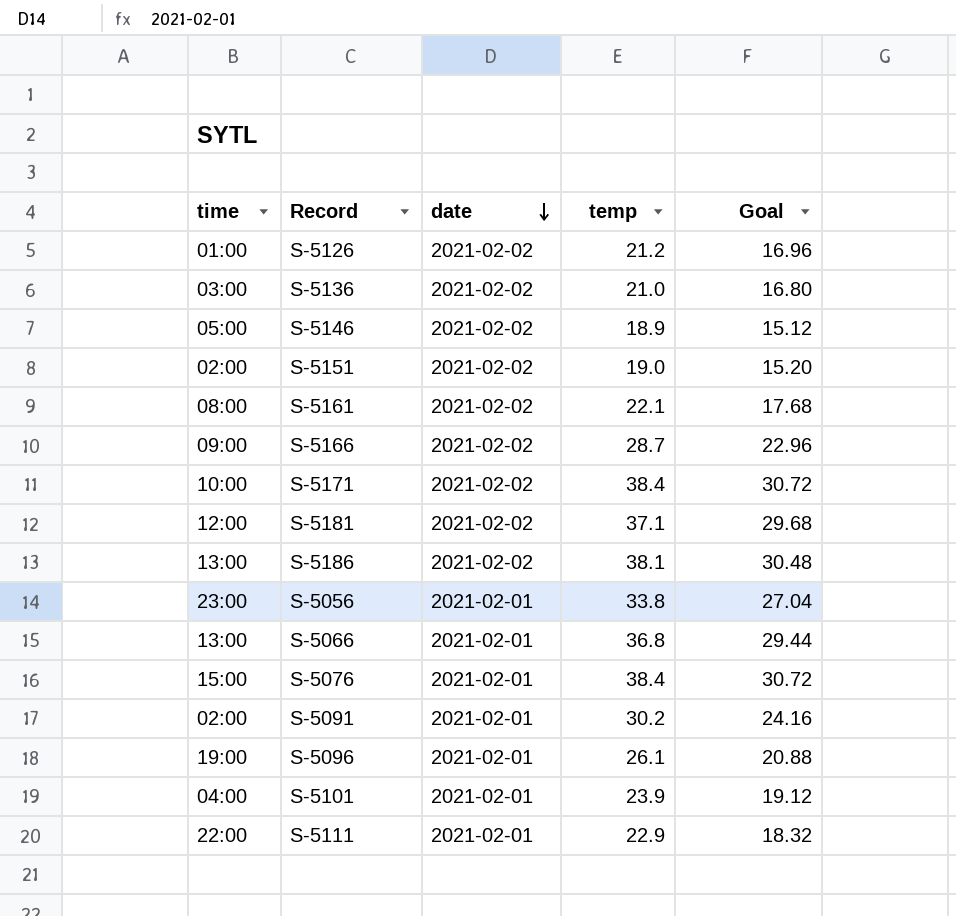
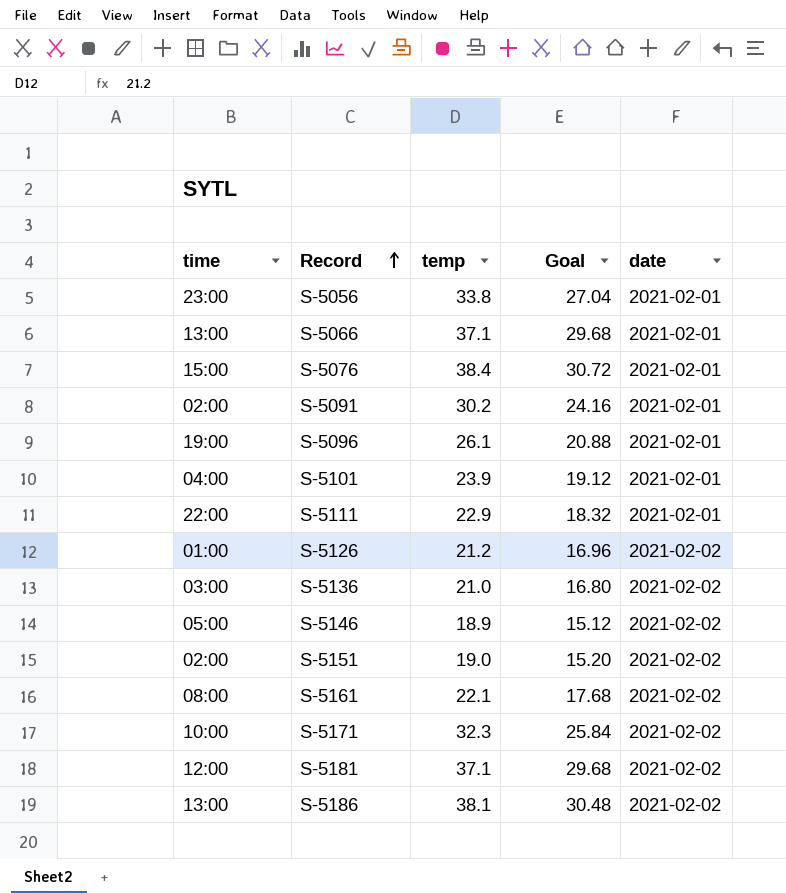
row order: date descending -> Record ascending
column date | position: 3 -> 5
row S-5166: 09:00 | 2021-02-02 | 28.7 | 22.96 -> none
S-5066 | temp: 36.8 -> 37.1
S-5066 | Goal: 29.44 -> 29.68
S-5171 | temp: 38.4 -> 32.3
S-5171 | Goal: 30.72 -> 25.84

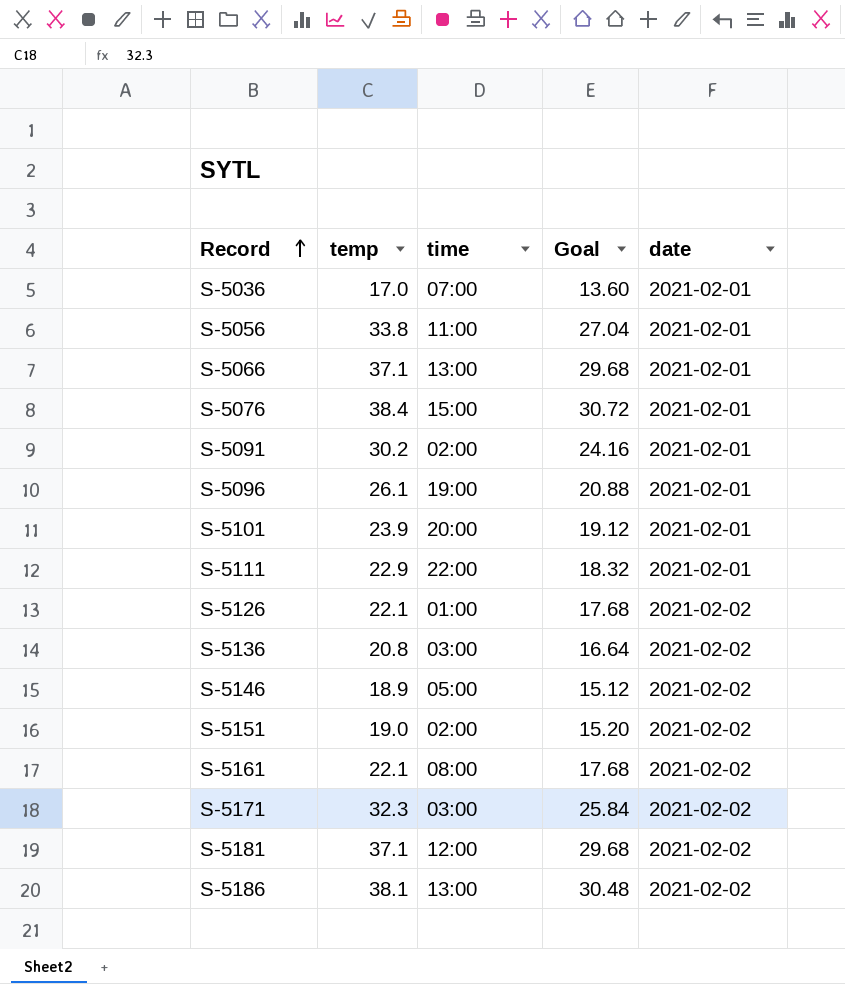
column time | position: 1 -> 3
row S-5036: none -> 17.0 | 07:00 | 13.60 | 2021-02-01
S-5056 | time: 23:00 -> 11:00
S-5101 | time: 04:00 -> 20:00
S-5126 | temp: 21.2 -> 22.1
S-5126 | Goal: 16.96 -> 17.68
S-5136 | temp: 21.0 -> 20.8
S-5136 | Goal: 16.80 -> 16.64
S-5171 | time: 10:00 -> 03:00

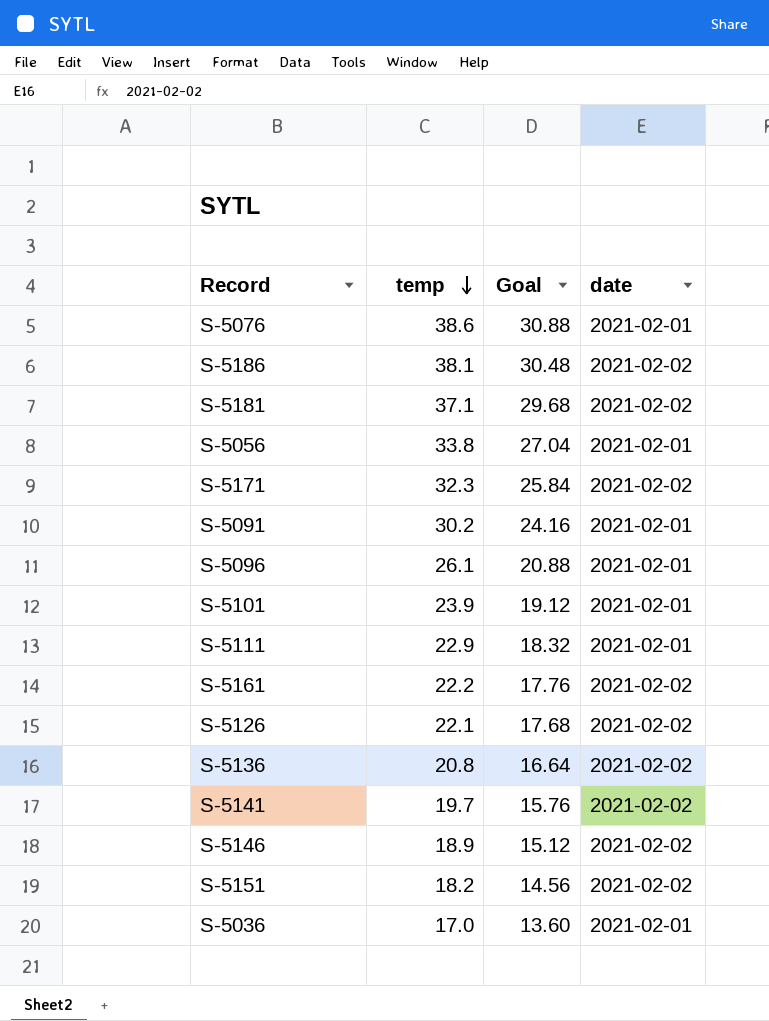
row order: Record ascending -> temp descending
column time | position: 3 -> none
row S-5066: 37.1 | 13:00 | 29.68 | 2021-02-01 -> none
S-5076 | temp: 38.4 -> 38.6
S-5076 | Goal: 30.72 -> 30.88
S-5161 | temp: 22.1 -> 22.2
S-5161 | Goal: 17.68 -> 17.76
row S-5141: none -> 19.7 | 15.76 | 2021-02-02
S-5151 | temp: 19.0 -> 18.2
S-5151 | Goal: 15.20 -> 14.56

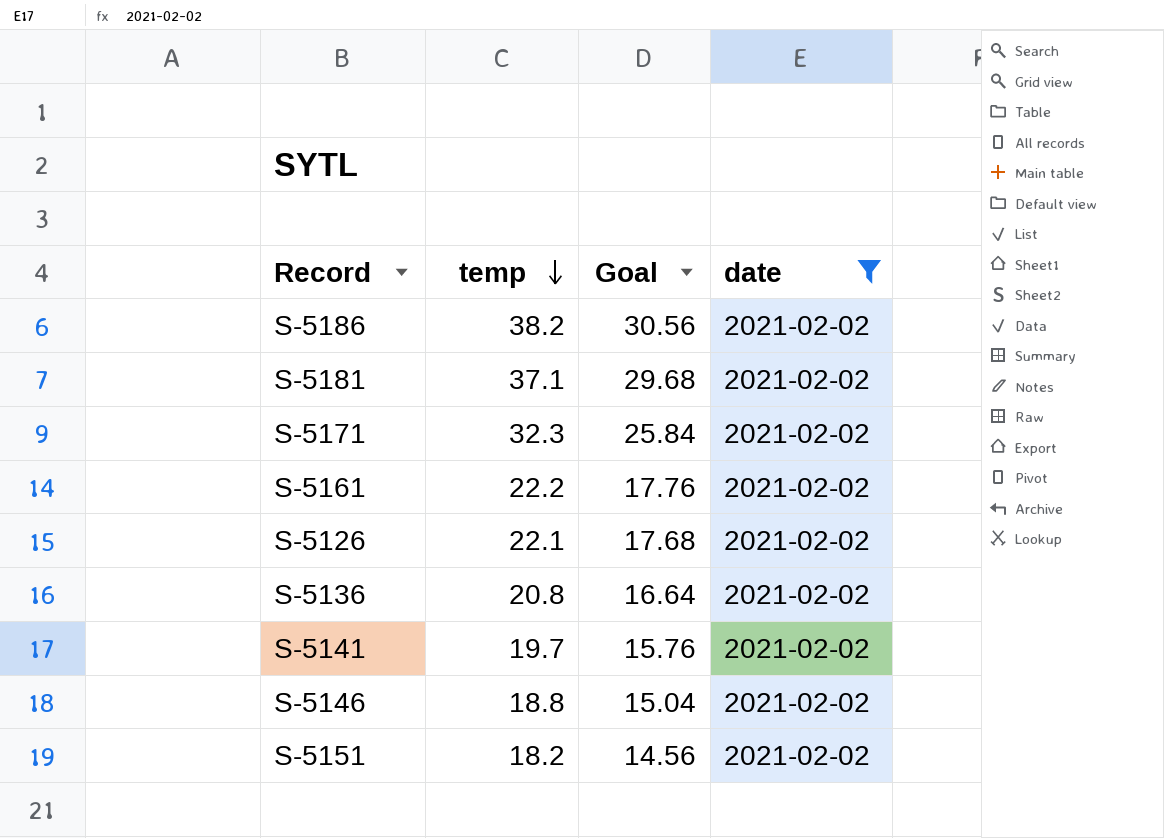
filter: none -> date = 2021-02-02
S-5186 | temp: 38.1 -> 38.2
S-5186 | Goal: 30.48 -> 30.56
S-5146 | temp: 18.9 -> 18.8
S-5146 | Goal: 15.12 -> 15.04

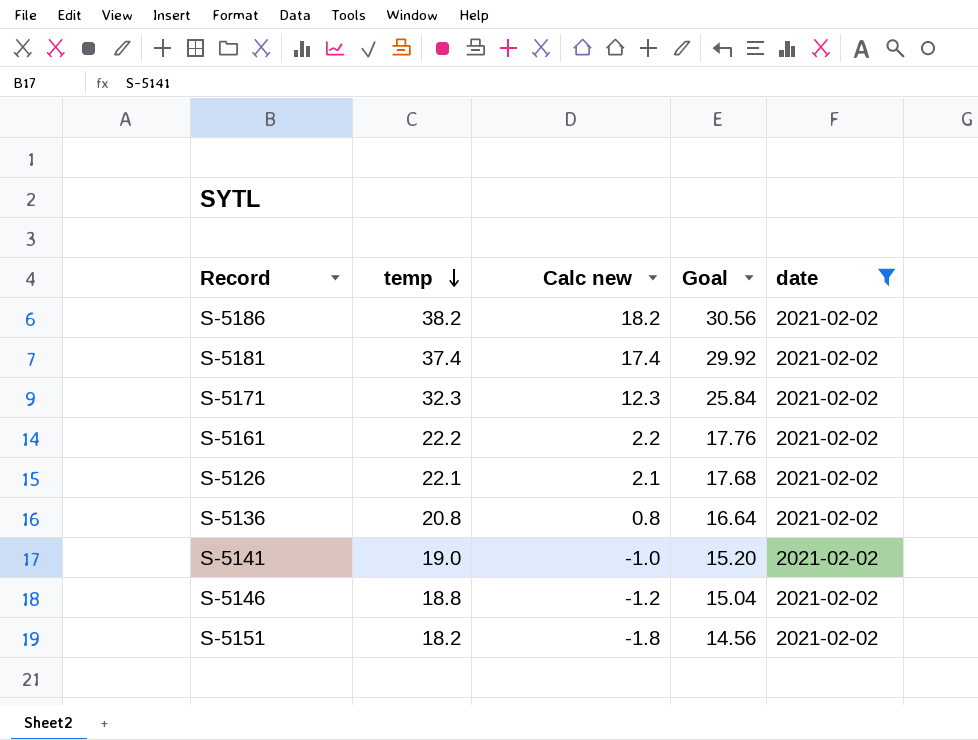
column Calc new | formula: none -> [temp] - 20
S-5181 | temp: 37.1 -> 37.4
S-5181 | Goal: 29.68 -> 29.92
S-5141 | temp: 19.7 -> 19.0
S-5141 | Goal: 15.76 -> 15.20

